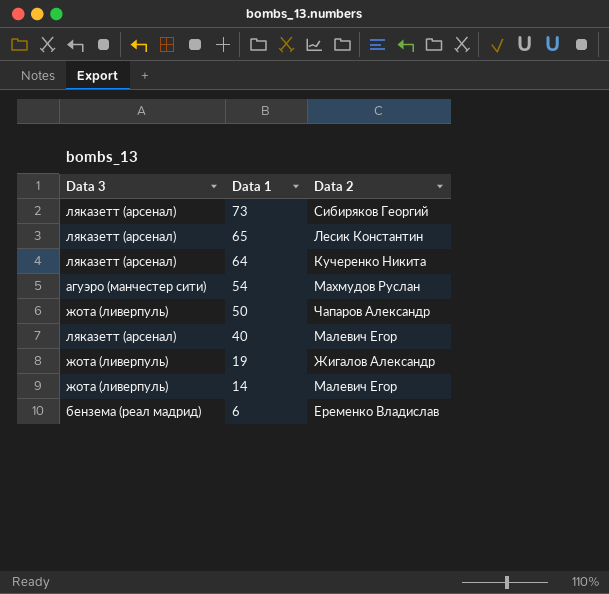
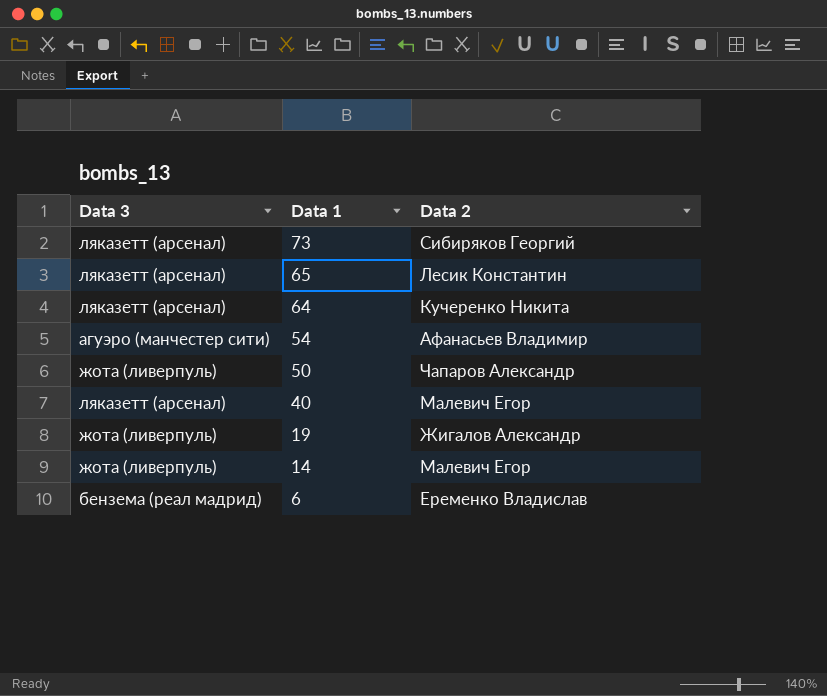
54 | Data 2: Махмудов Руслан -> Афанасьев Владимир

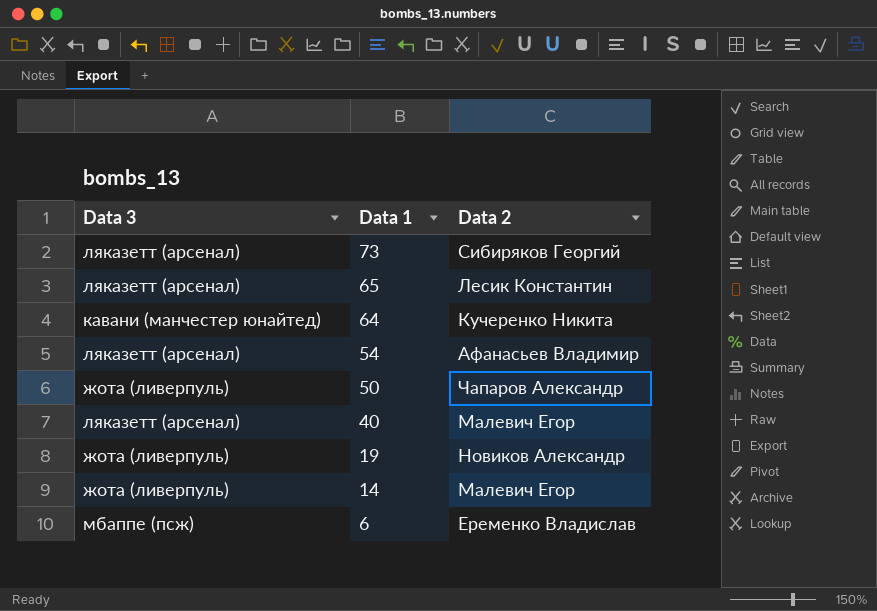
64 | Data 3: ляказетт (арсенал) -> кавани (манчестер юнайтед)
54 | Data 3: агуэро (манчестер сити) -> ляказетт (арсенал)
19 | Data 2: Жигалов Александр -> Новиков Александр
6 | Data 3: бензема (реал мадрид) -> мбаппе (псж)

